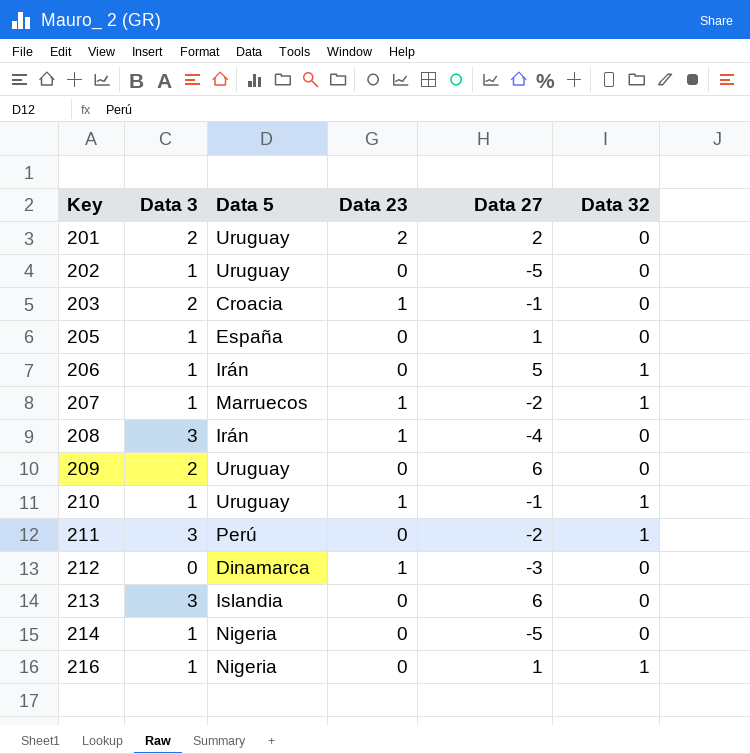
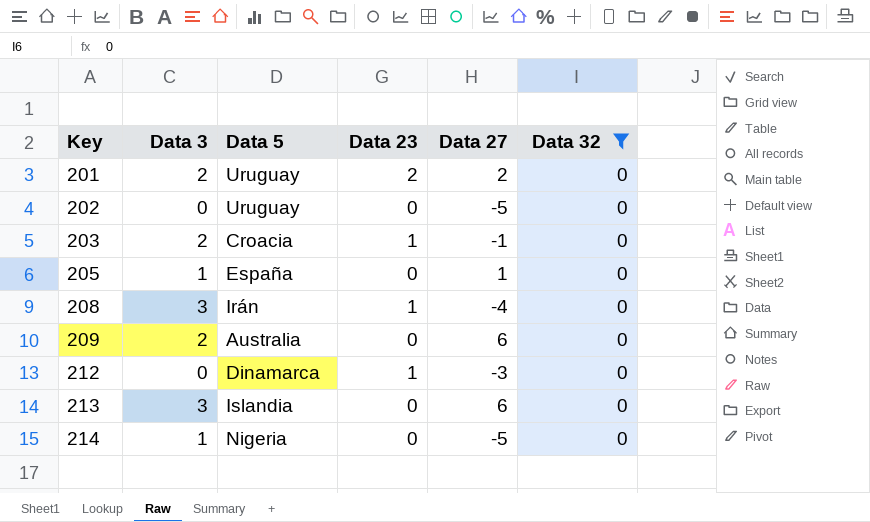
filter: none -> Data 32 = 0
202 | Data 3: 1 -> 0
209 | Data 5: Uruguay -> Australia

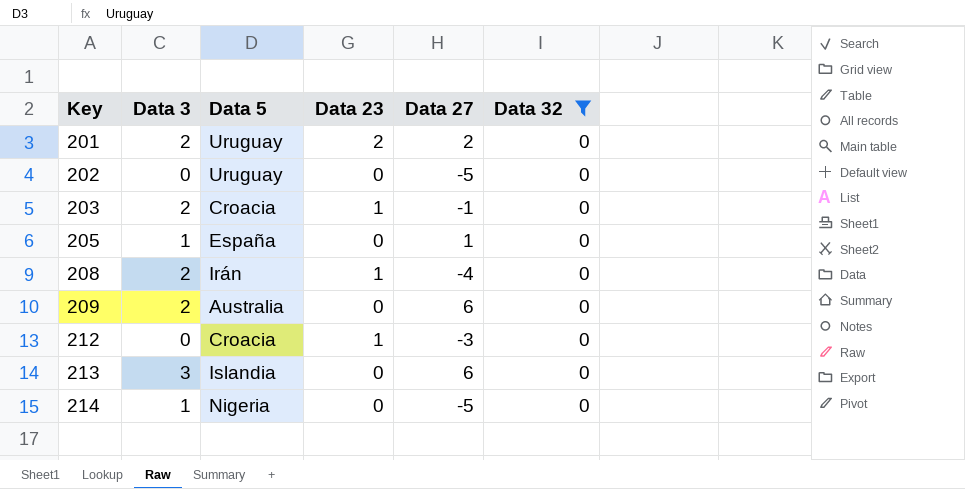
208 | Data 3: 3 -> 2
212 | Data 5: Dinamarca -> Croacia

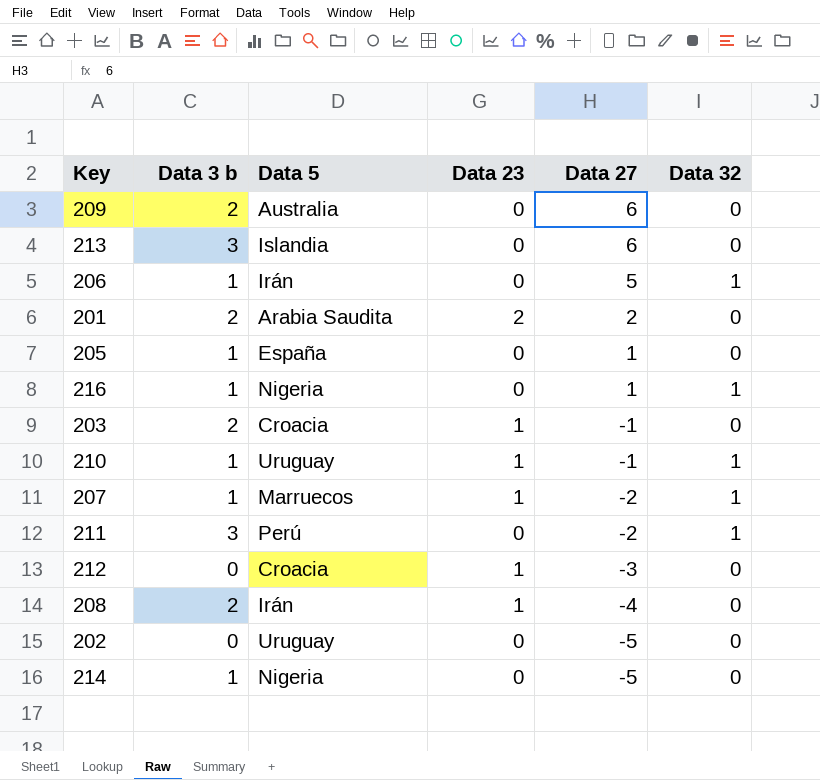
filter: Data 32 = 0 -> none
row order: Key ascending -> Data 27 descending
column name: Data 3 -> Data 3 b
201 | Data 5: Uruguay -> Arabia Saudita

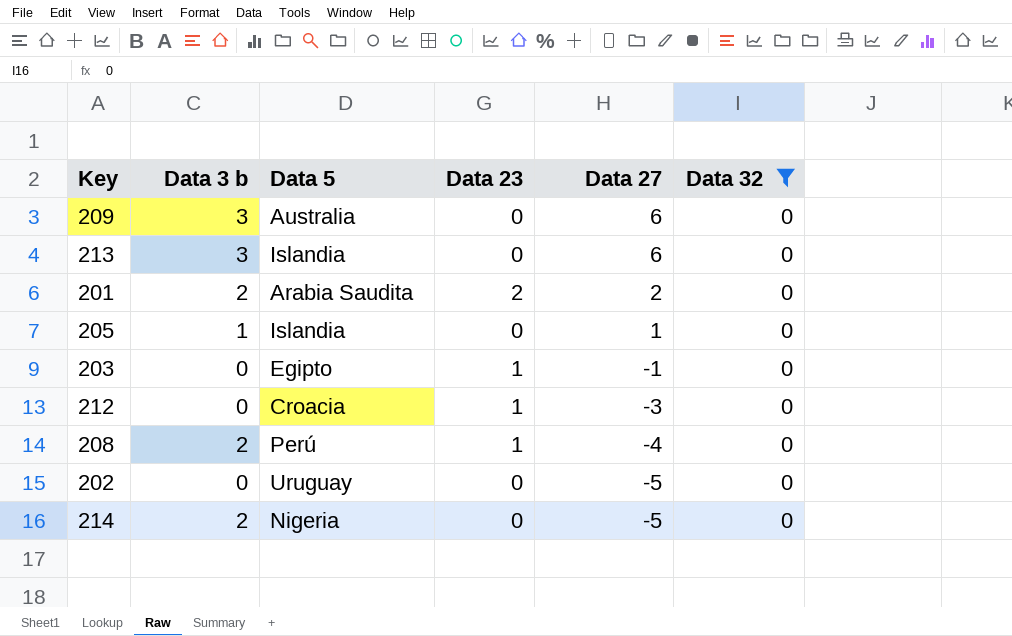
filter: none -> Data 32 = 0
209 | Data 3 b: 2 -> 3
205 | Data 5: España -> Islandia
203 | Data 3 b: 2 -> 0
203 | Data 5: Croacia -> Egipto
208 | Data 5: Irán -> Perú
214 | Data 3 b: 1 -> 2

